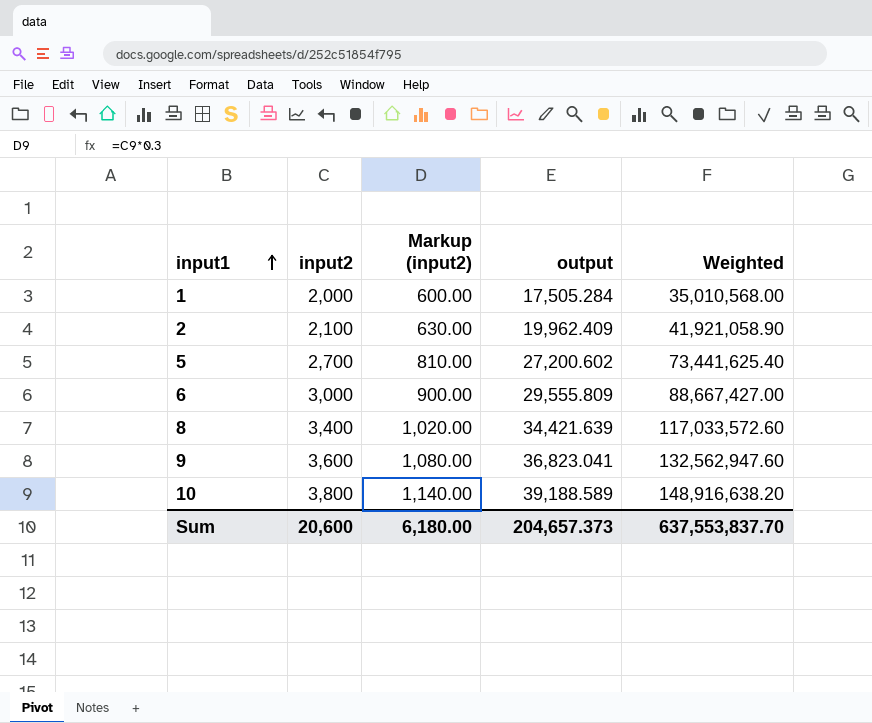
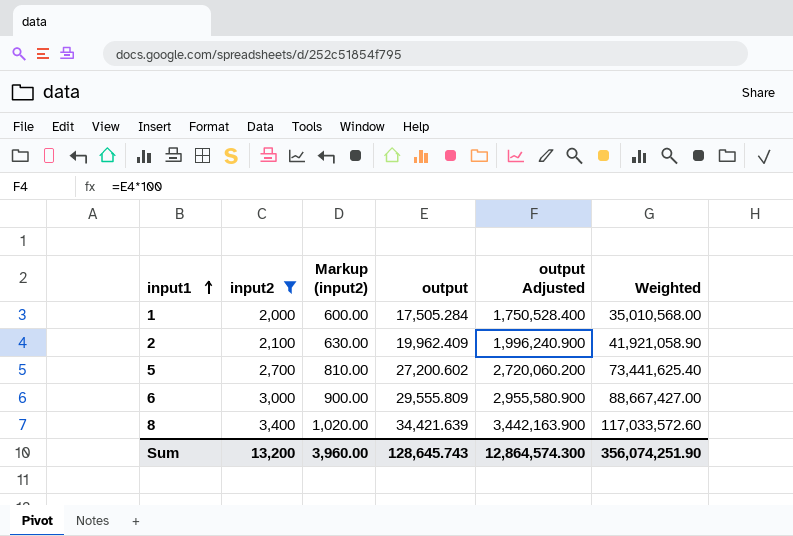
filter: none -> input2 <= 3,400
column output Adjusted | formula: none -> [output] * 100
Sum | input2: 20,600 -> 13,200
Sum | Markup (input2): 6,180.00 -> 3,960.00
Sum | output: 204,657.373 -> 128,645.743
Sum | Weighted: 637,553,837.70 -> 356,074,251.90

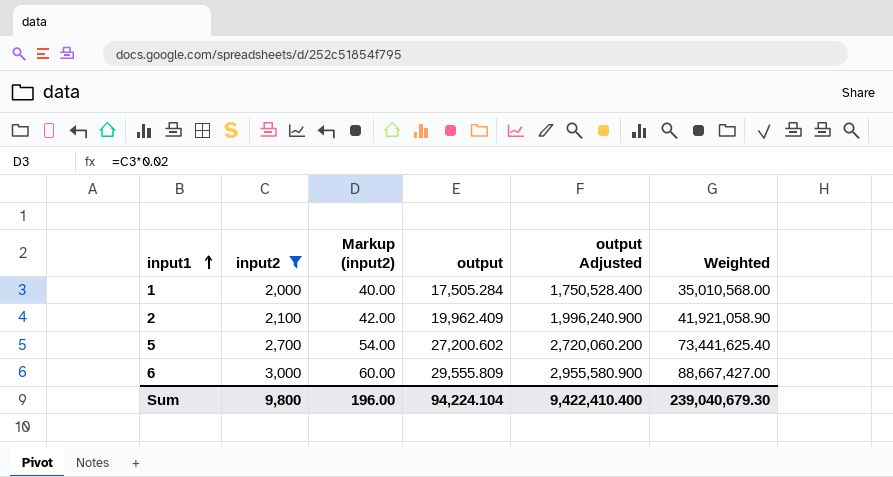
column Markup (input2) | formula: [input2] * 0.3 -> [input2] * 0.02
row 8: 3,400 | 1,020.00 | 34,421.639 | 3,442,163.900 | 117,033,572.60 -> none
Sum | input2: 13,200 -> 9,800
Sum | Markup (input2): 3,960.00 -> 196.00
Sum | output: 128,645.743 -> 94,224.104
Sum | output Adjusted: 12,864,574.300 -> 9,422,410.400
Sum | Weighted: 356,074,251.90 -> 239,040,679.30

